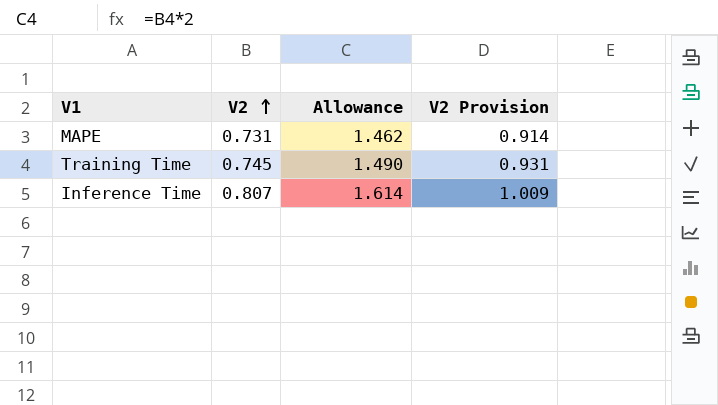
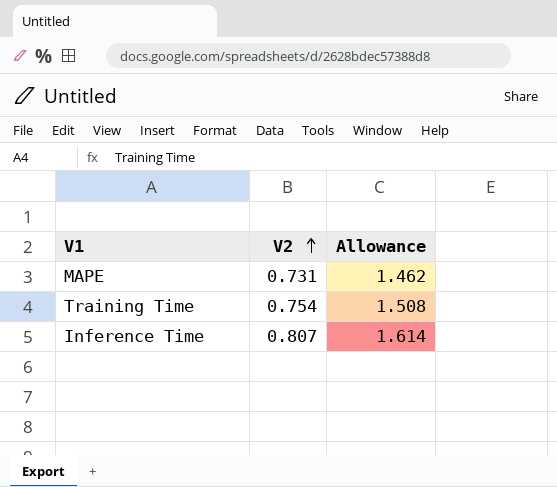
column V2 Provision | formula: [V2] * 1.25 -> none
Training Time | V2: 0.745 -> 0.754
Training Time | Allowance: 1.490 -> 1.508

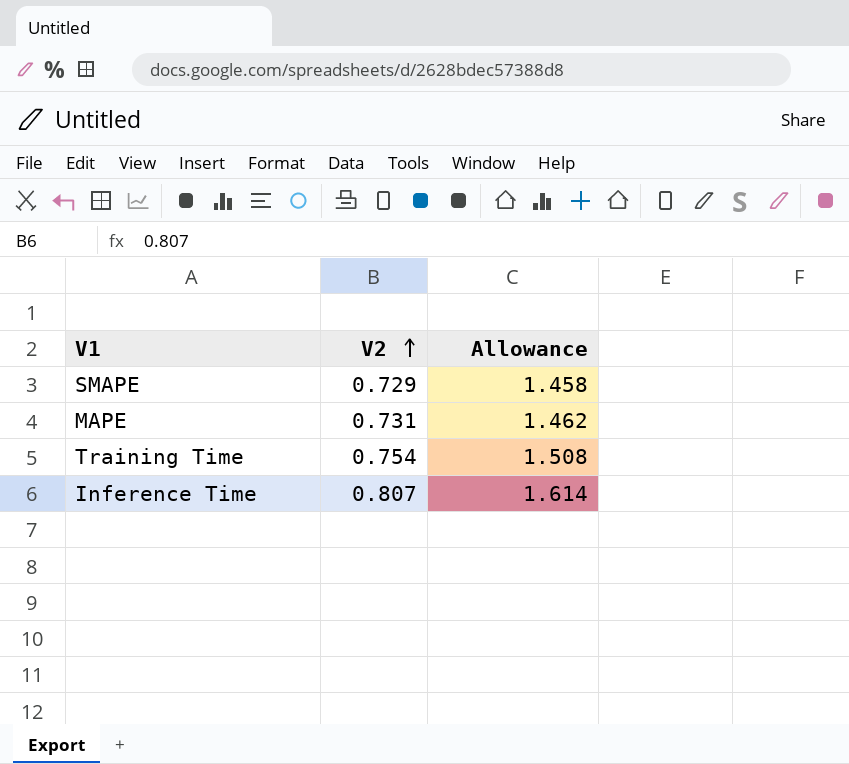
row SMAPE: none -> 0.729 | 1.458

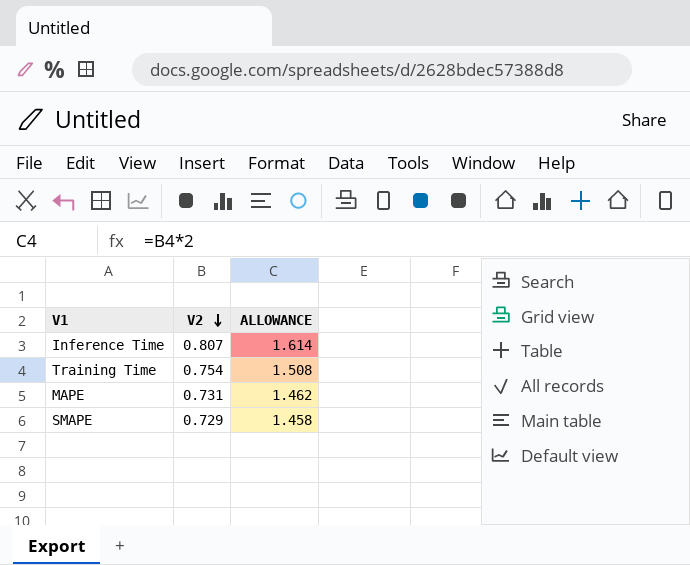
row order: V2 ascending -> V2 descending
column name: Allowance -> ALLOWANCE

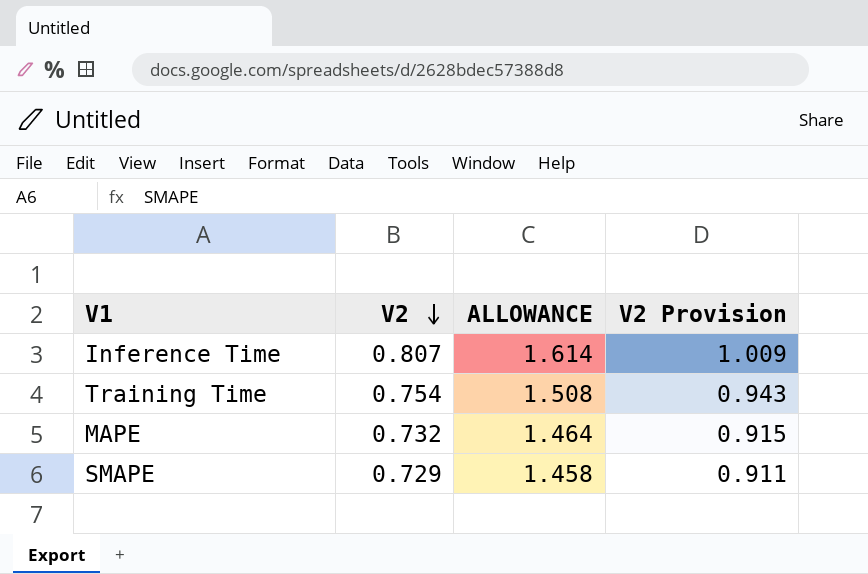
column V2 Provision | formula: none -> [V2] * 1.25
MAPE | V2: 0.731 -> 0.732
MAPE | ALLOWANCE: 1.462 -> 1.464

